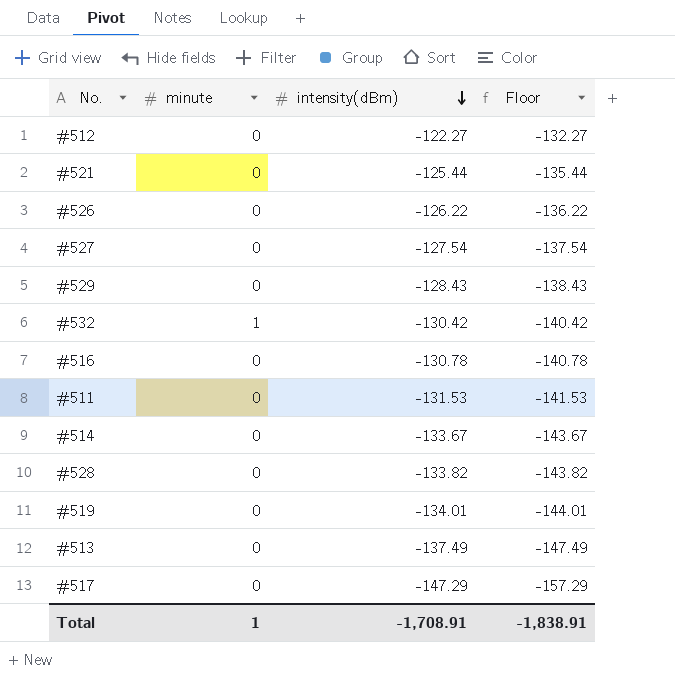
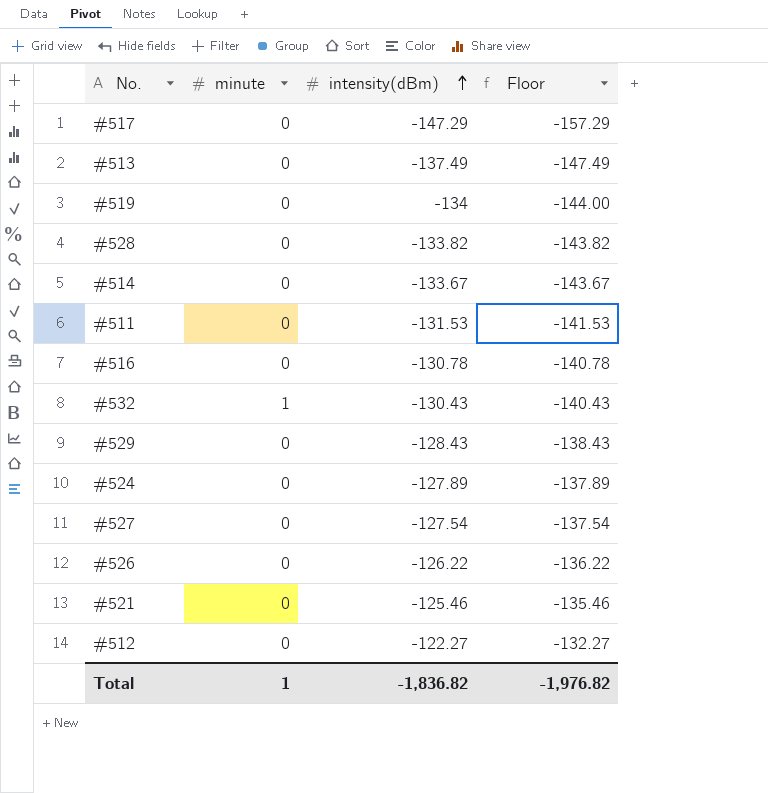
row order: intensity(dBm) descending -> intensity(dBm) ascending
#519 | intensity(dBm): -134.01 -> -134
#519 | Floor: -144.01 -> -144.00
#532 | intensity(dBm): -130.42 -> -130.43
#532 | Floor: -140.42 -> -140.43
row #524: none -> 0 | -127.89 | -137.89
#521 | intensity(dBm): -125.44 -> -125.46
#521 | Floor: -135.44 -> -135.46
Total | intensity(dBm): -1,708.91 -> -1,836.82
Total | Floor: -1,838.91 -> -1,976.82

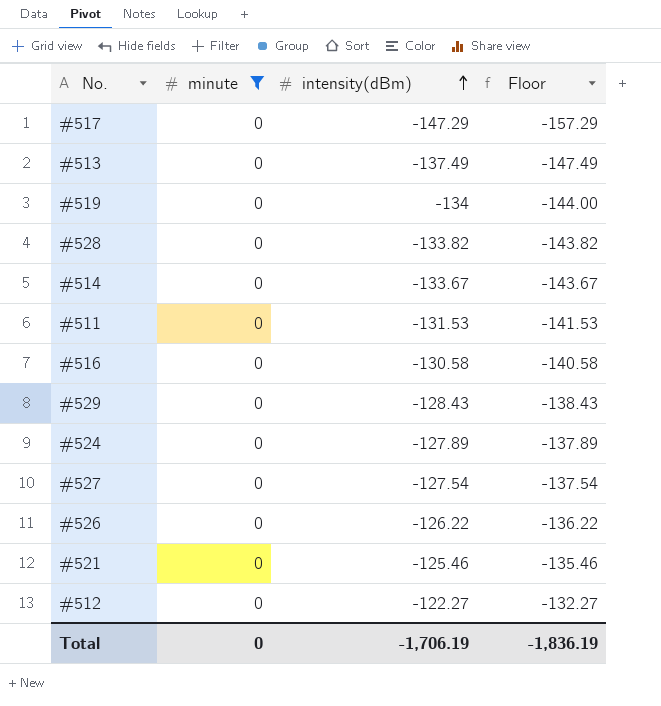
filter: none -> minute = 0
#516 | intensity(dBm): -130.78 -> -130.58
#516 | Floor: -140.78 -> -140.58
Total | minute: 1 -> 0
Total | intensity(dBm): -1,836.82 -> -1,706.19
Total | Floor: -1,976.82 -> -1,836.19

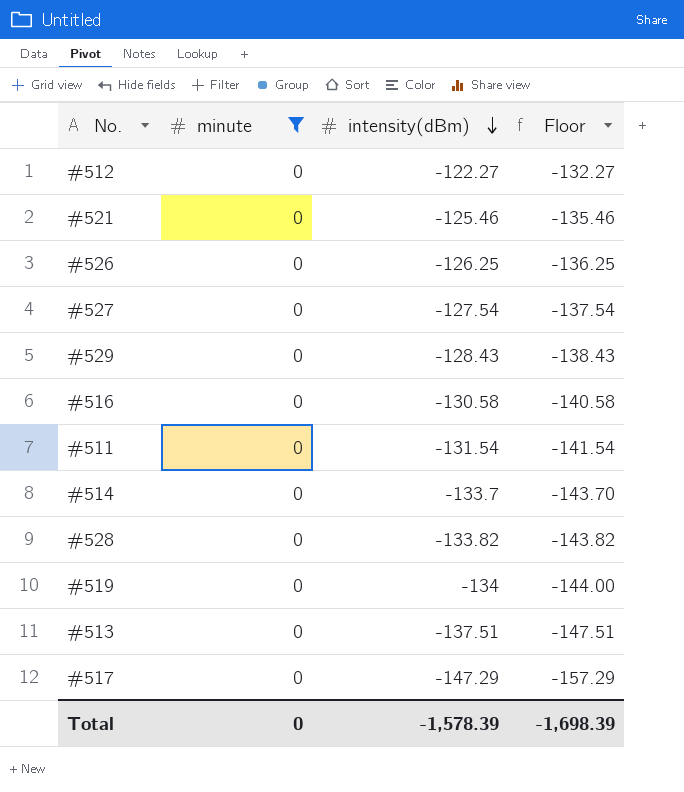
row order: intensity(dBm) ascending -> intensity(dBm) descending
row #524: 0 | -127.89 | -137.89 -> none
#526 | intensity(dBm): -126.22 -> -126.25
#526 | Floor: -136.22 -> -136.25
#511 | intensity(dBm): -131.53 -> -131.54
#511 | Floor: -141.53 -> -141.54
#514 | intensity(dBm): -133.67 -> -133.7
#514 | Floor: -143.67 -> -143.70
#513 | intensity(dBm): -137.49 -> -137.51
#513 | Floor: -147.49 -> -147.51
Total | intensity(dBm): -1,706.19 -> -1,578.39
Total | Floor: -1,836.19 -> -1,698.39

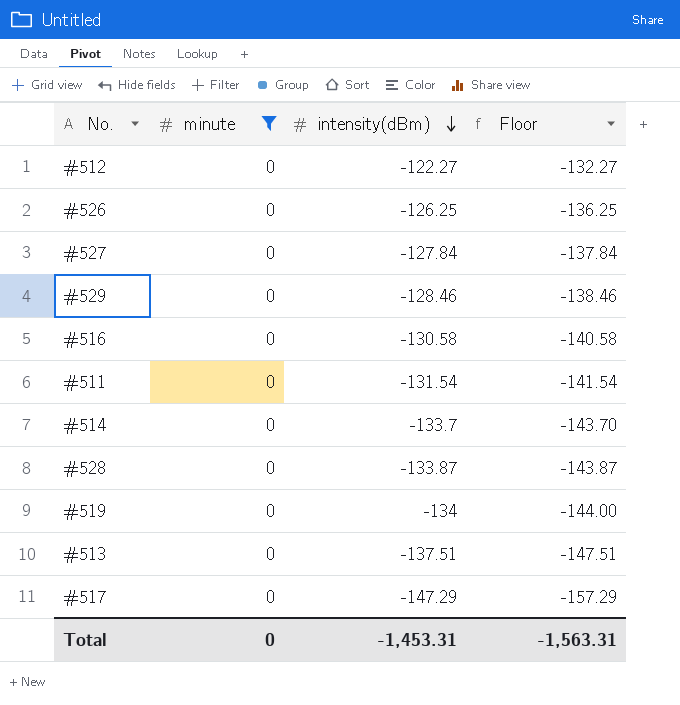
row #521: 0 | -125.46 | -135.46 -> none
#527 | intensity(dBm): -127.54 -> -127.84
#527 | Floor: -137.54 -> -137.84
#529 | intensity(dBm): -128.43 -> -128.46
#529 | Floor: -138.43 -> -138.46
#528 | intensity(dBm): -133.82 -> -133.87
#528 | Floor: -143.82 -> -143.87
Total | intensity(dBm): -1,578.39 -> -1,453.31
Total | Floor: -1,698.39 -> -1,563.31

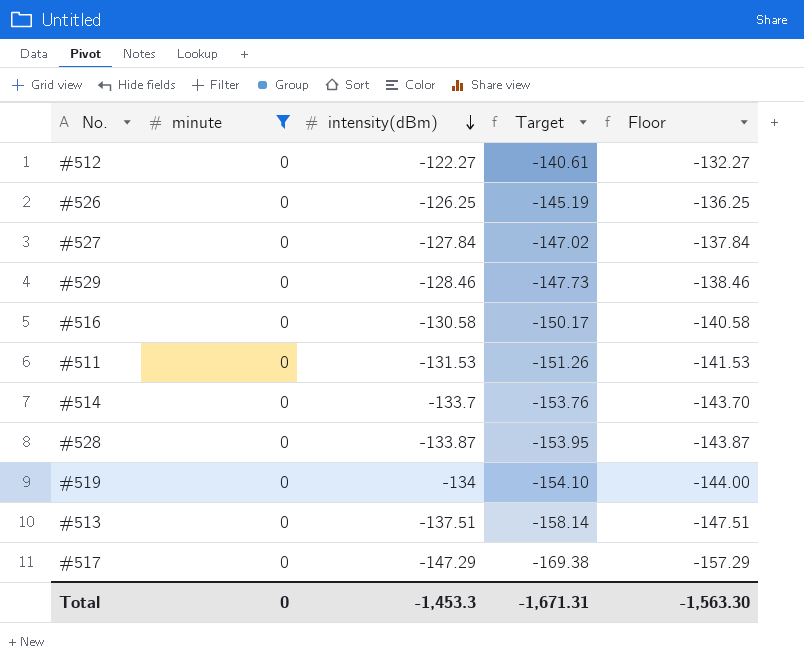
column Target | formula: none -> [intensity(dBm)] * 1.15
#511 | intensity(dBm): -131.54 -> -131.53
#511 | Floor: -141.54 -> -141.53
Total | intensity(dBm): -1,453.31 -> -1,453.3
Total | Floor: -1,563.31 -> -1,563.30

